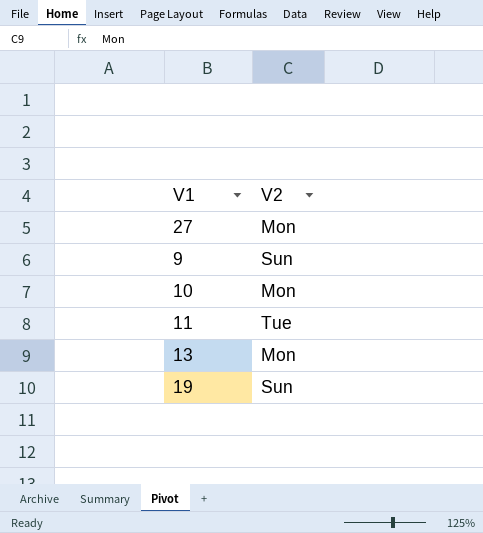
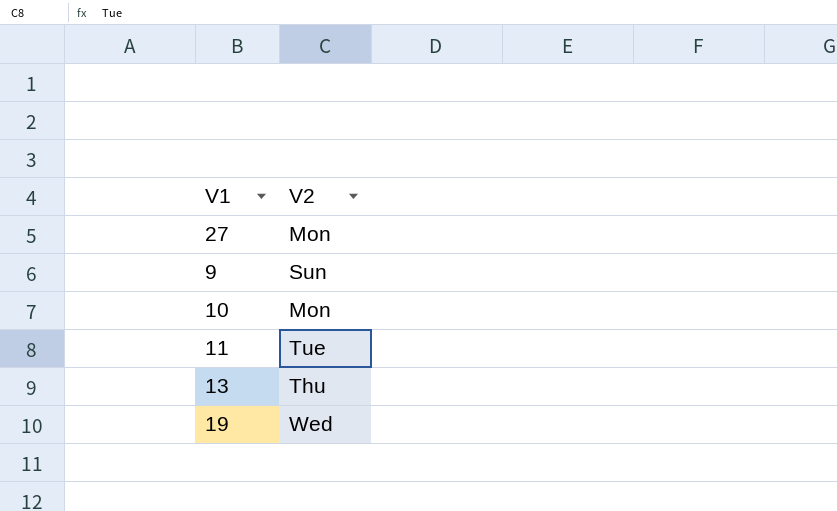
13 | V2: Mon -> Thu
19 | V2: Sun -> Wed

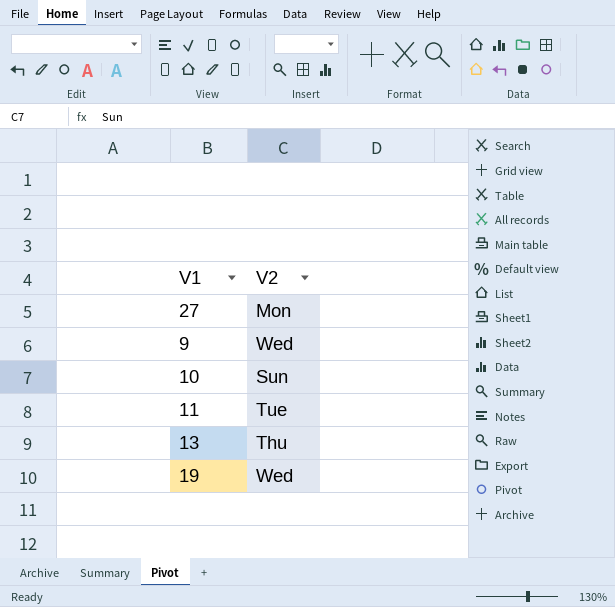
9 | V2: Sun -> Wed
10 | V2: Mon -> Sun

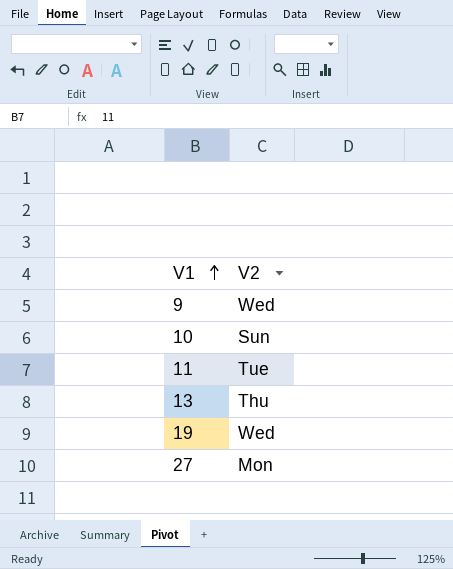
row order: none -> V1 ascending

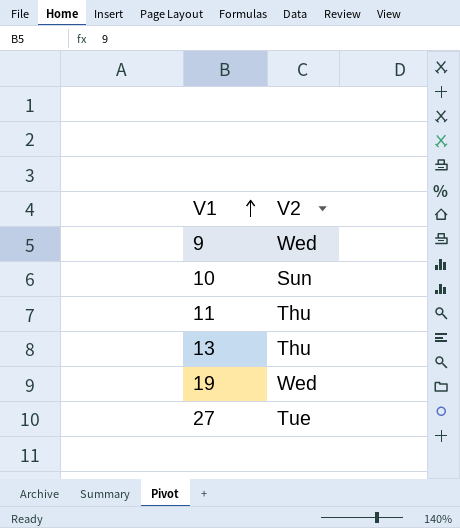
11 | V2: Tue -> Thu
27 | V2: Mon -> Tue

